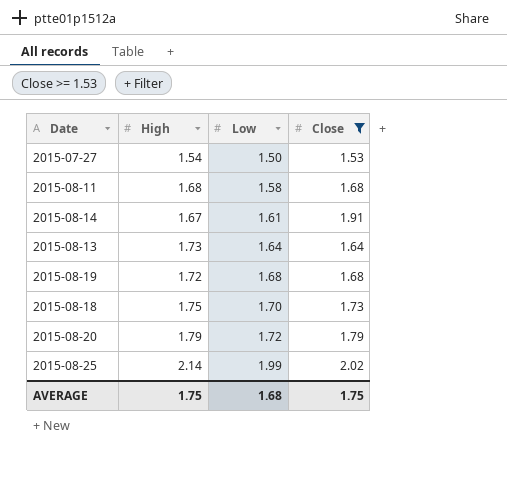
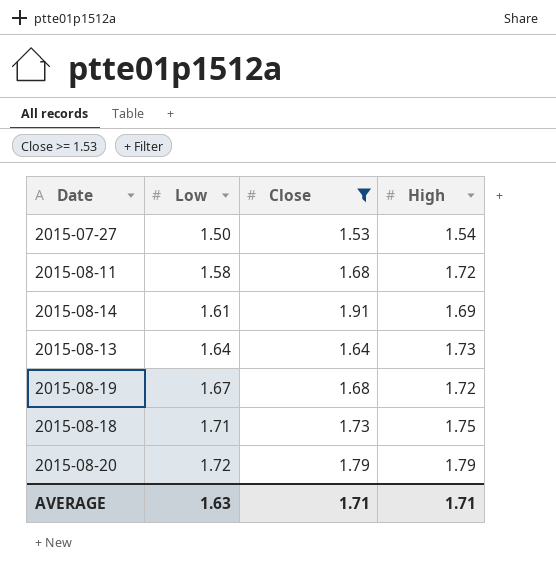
column High | position: 2 -> 4
row 2015-08-25: 2.14 | 1.99 | 2.02 -> none
2015-08-11 | High: 1.68 -> 1.72
2015-08-14 | High: 1.67 -> 1.69
2015-08-19 | Low: 1.68 -> 1.67
2015-08-18 | Low: 1.70 -> 1.71
AVERAGE | Low: 1.68 -> 1.63
AVERAGE | Close: 1.75 -> 1.71
AVERAGE | High: 1.75 -> 1.71

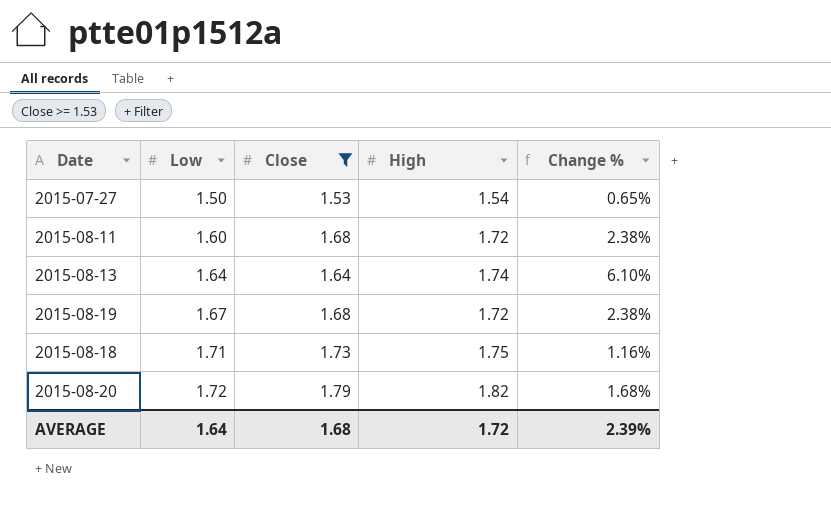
column Change % | formula: none -> ([High] - [Close]) / [Close]
row 2015-08-14: 1.61 | 1.91 | 1.69 -> none
2015-08-11 | Low: 1.58 -> 1.60
2015-08-13 | High: 1.73 -> 1.74
2015-08-20 | High: 1.79 -> 1.82
AVERAGE | Low: 1.63 -> 1.64
AVERAGE | Close: 1.71 -> 1.68
AVERAGE | High: 1.71 -> 1.72

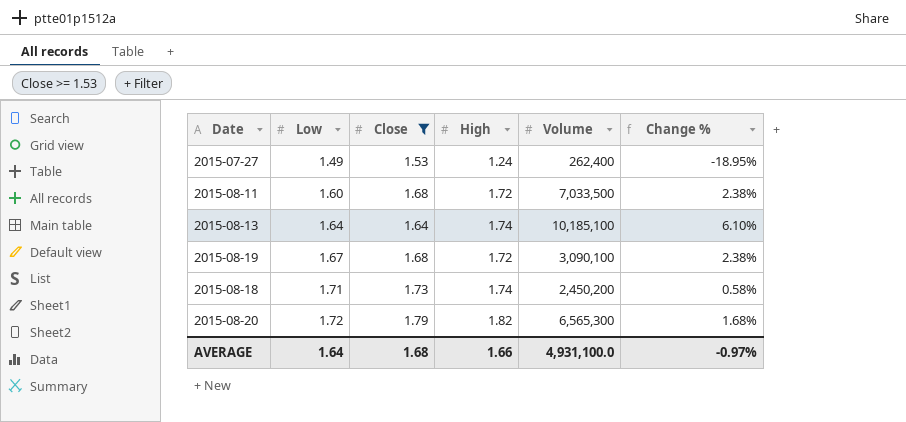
column Volume | position: none -> 5
2015-07-27 | Low: 1.50 -> 1.49
2015-07-27 | High: 1.54 -> 1.24
2015-07-27 | Change %: 0.65% -> -18.95%
2015-08-18 | High: 1.75 -> 1.74
2015-08-18 | Change %: 1.16% -> 0.58%
AVERAGE | High: 1.72 -> 1.66
AVERAGE | Change %: 2.39% -> -0.97%

